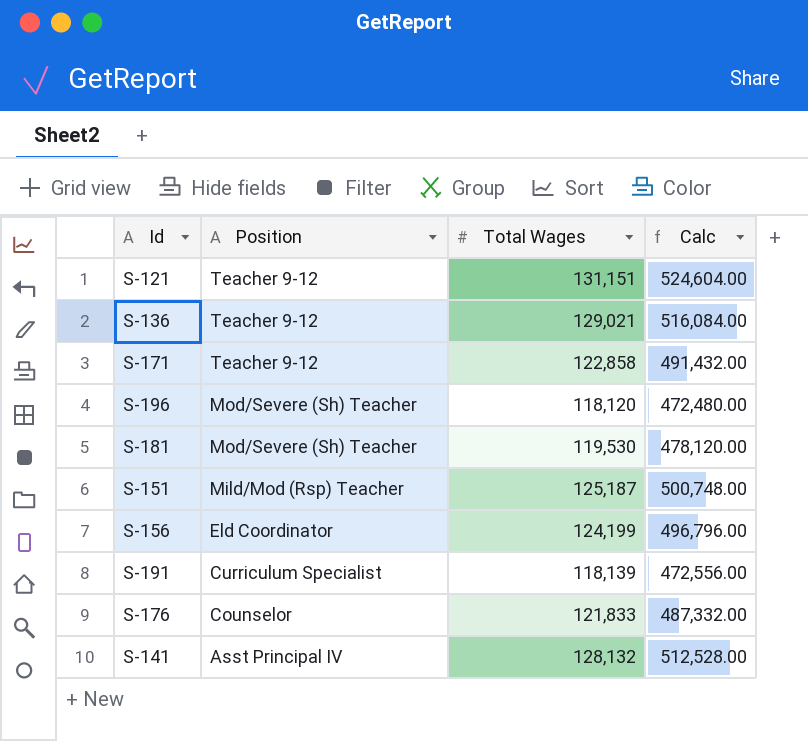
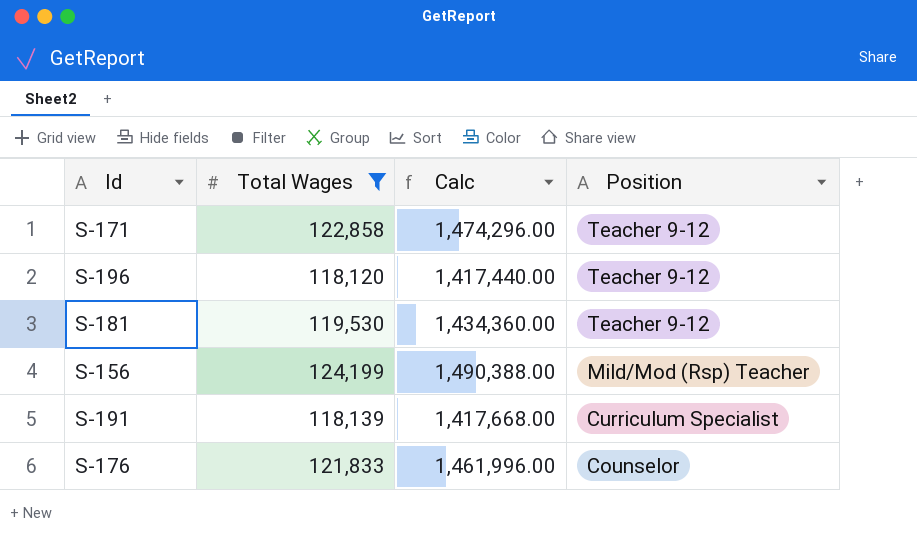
filter: none -> Total Wages <= 124,199
column Calc | formula: [Total Wages] * 4 -> [Total Wages] * 12
column Position | position: 2 -> 4
S-196 | Position: Mod/Severe (Sh) Teacher -> Teacher 9-12
S-181 | Position: Mod/Severe (Sh) Teacher -> Teacher 9-12
S-156 | Position: Eld Coordinator -> Mild/Mod (Rsp) Teacher

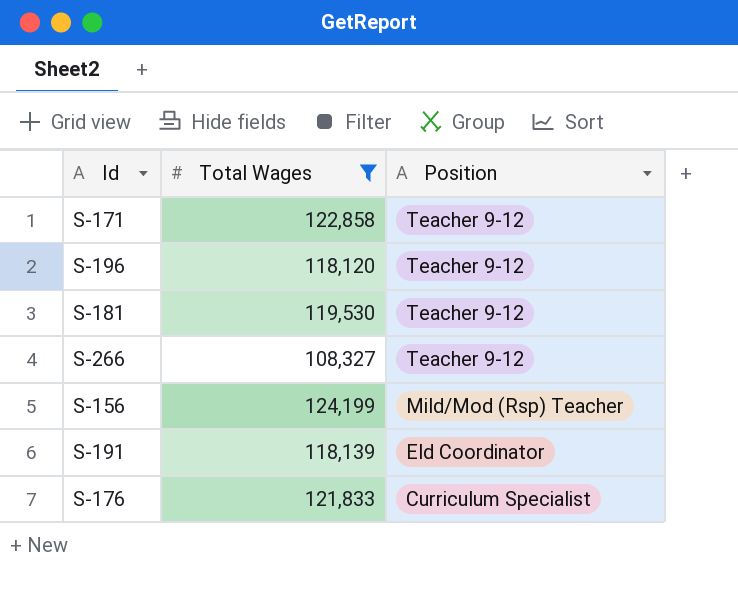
column Calc | formula: [Total Wages] * 12 -> none
row S-266: none -> 108,327 | Teacher 9-12
S-191 | Position: Curriculum Specialist -> Eld Coordinator
S-176 | Position: Counselor -> Curriculum Specialist

